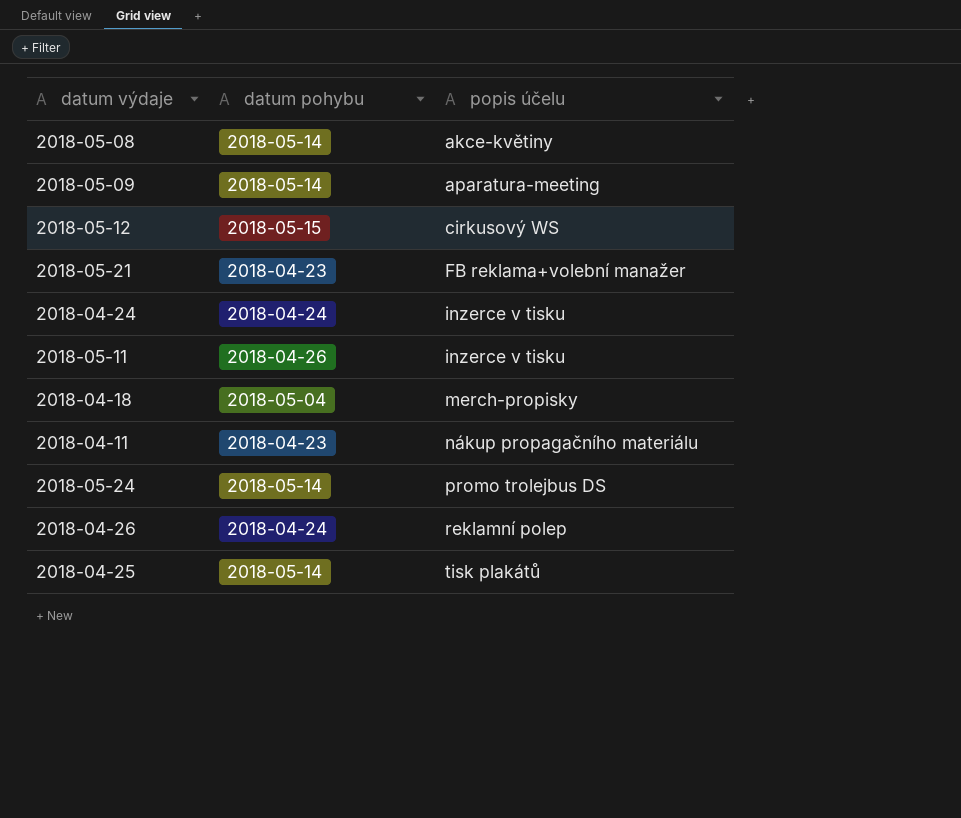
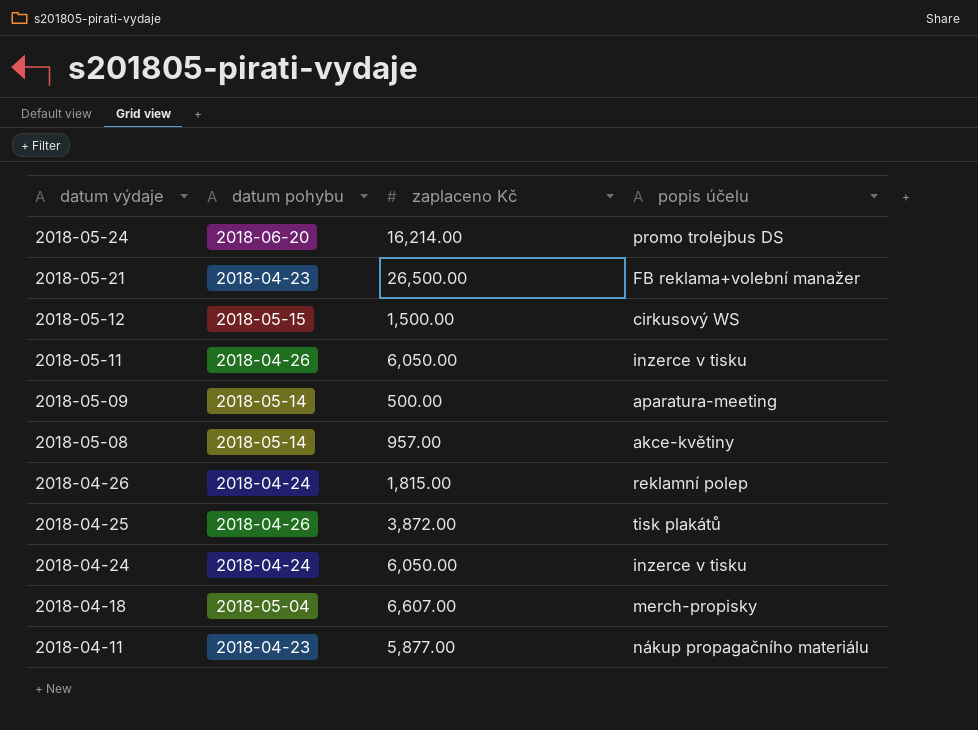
row order: popis účelu ascending -> datum výdaje descending
column zaplaceno Kč | position: none -> 3
2018-05-24 | datum pohybu: 2018-05-14 -> 2018-06-20
2018-04-25 | datum pohybu: 2018-05-14 -> 2018-04-26

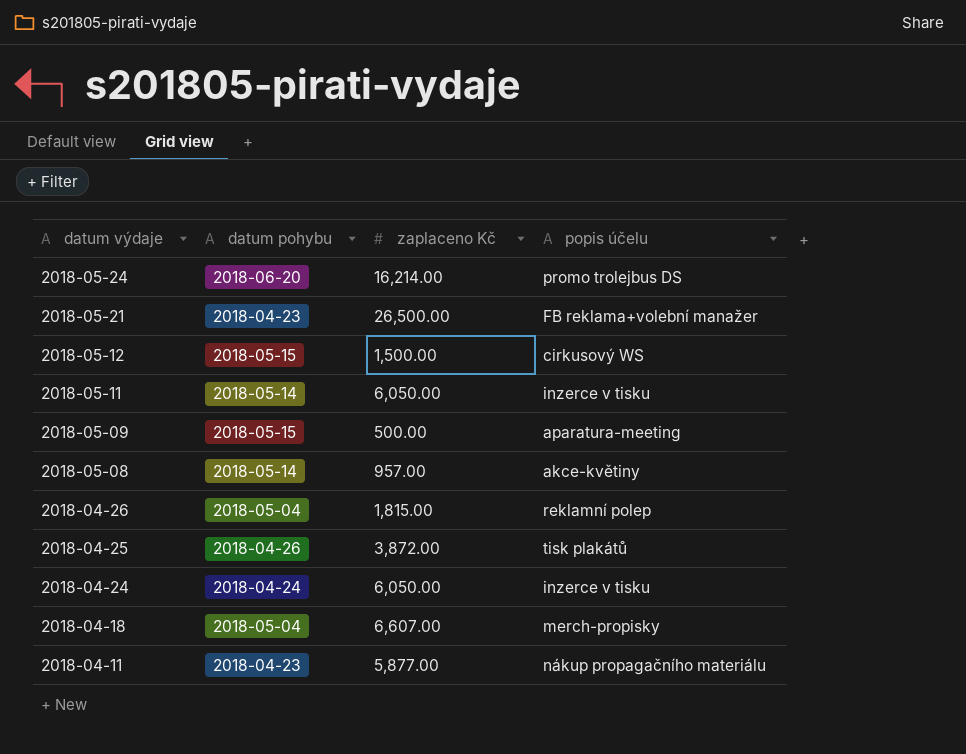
2018-05-11 | datum pohybu: 2018-04-26 -> 2018-05-14
2018-05-09 | datum pohybu: 2018-05-14 -> 2018-05-15
2018-04-26 | datum pohybu: 2018-04-24 -> 2018-05-04

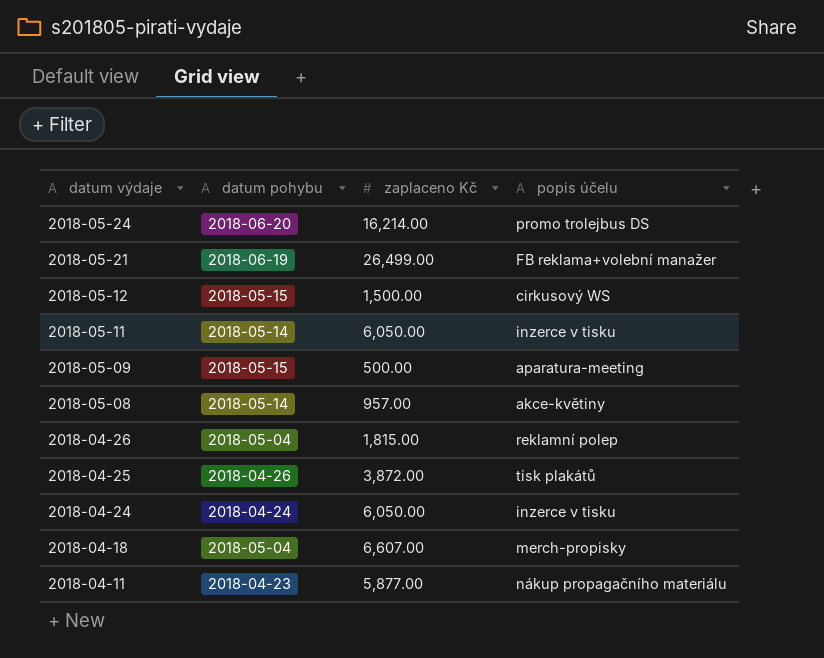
2018-05-21 | datum pohybu: 2018-04-23 -> 2018-06-19
2018-05-21 | zaplaceno Kč: 26,500.00 -> 26,499.00

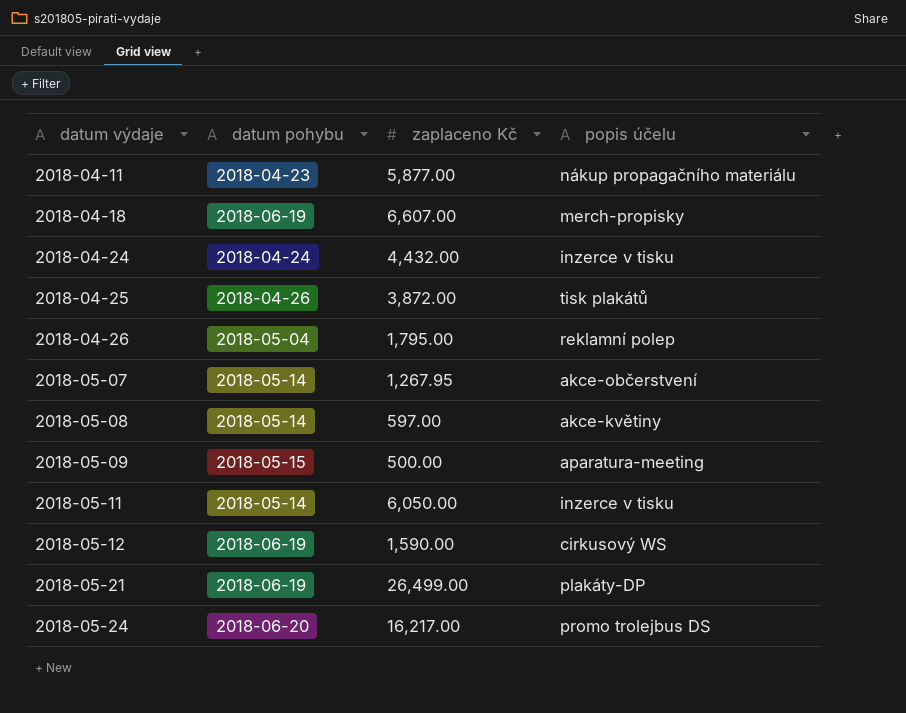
row order: datum výdaje descending -> datum výdaje ascending
2018-04-18 | datum pohybu: 2018-05-04 -> 2018-06-19
2018-04-24 | zaplaceno Kč: 6,050.00 -> 4,432.00
2018-04-26 | zaplaceno Kč: 1,815.00 -> 1,795.00
row 2018-05-07: none -> 2018-05-14 | 1,267.95 | akce-občerstvení
2018-05-08 | zaplaceno Kč: 957.00 -> 597.00
2018-05-12 | datum pohybu: 2018-05-15 -> 2018-06-19
2018-05-12 | zaplaceno Kč: 1,500.00 -> 1,590.00
2018-05-21 | popis účelu: FB reklama+volební manažer -> plakáty-DP
2018-05-24 | zaplaceno Kč: 16,214.00 -> 16,217.00

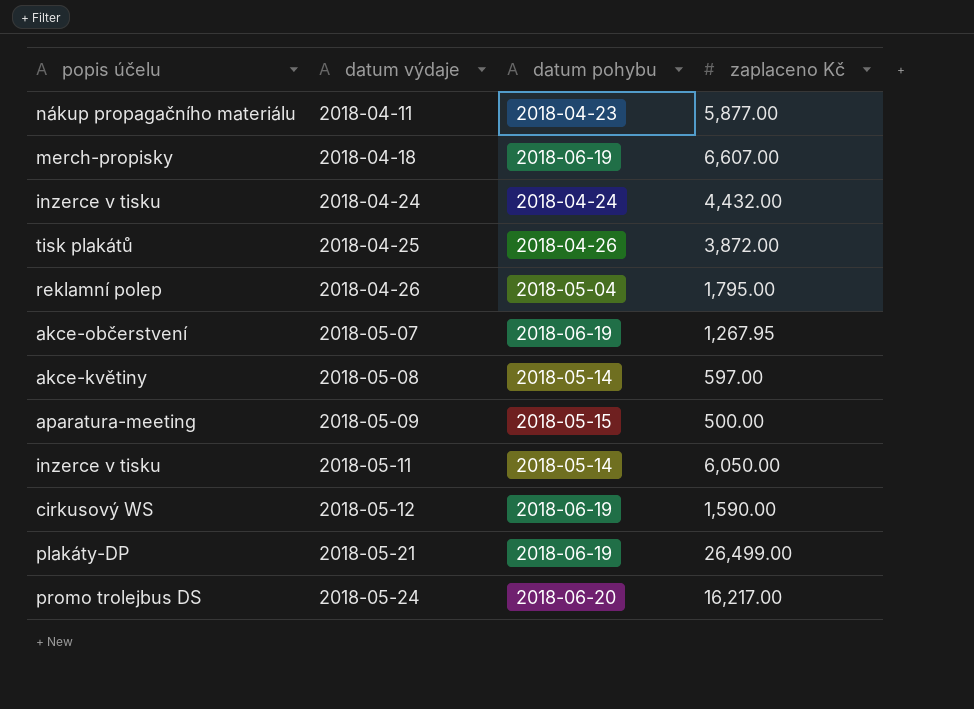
column popis účelu | position: 4 -> 1
2018-05-07 | datum pohybu: 2018-05-14 -> 2018-06-19

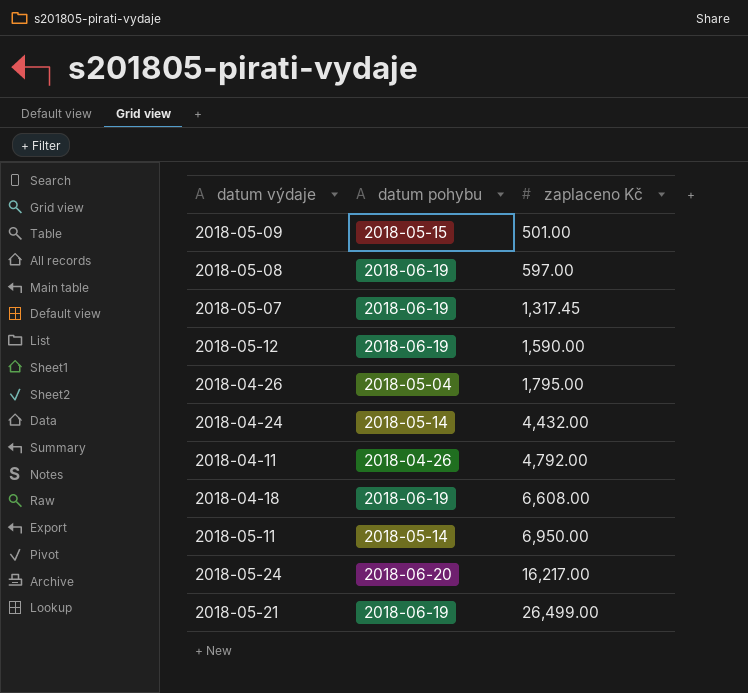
row order: datum výdaje ascending -> zaplaceno Kč ascending
column popis účelu | position: 1 -> none
row 2018-04-25: tisk plakátů | 2018-04-26 | 3,872.00 -> none
2018-05-09 | zaplaceno Kč: 500.00 -> 501.00
2018-05-08 | datum pohybu: 2018-05-14 -> 2018-06-19
2018-05-07 | zaplaceno Kč: 1,267.95 -> 1,317.45
2018-04-24 | datum pohybu: 2018-04-24 -> 2018-05-14
2018-04-11 | datum pohybu: 2018-04-23 -> 2018-04-26
2018-04-11 | zaplaceno Kč: 5,877.00 -> 4,792.00
2018-04-18 | zaplaceno Kč: 6,607.00 -> 6,608.00
2018-05-11 | zaplaceno Kč: 6,050.00 -> 6,950.00

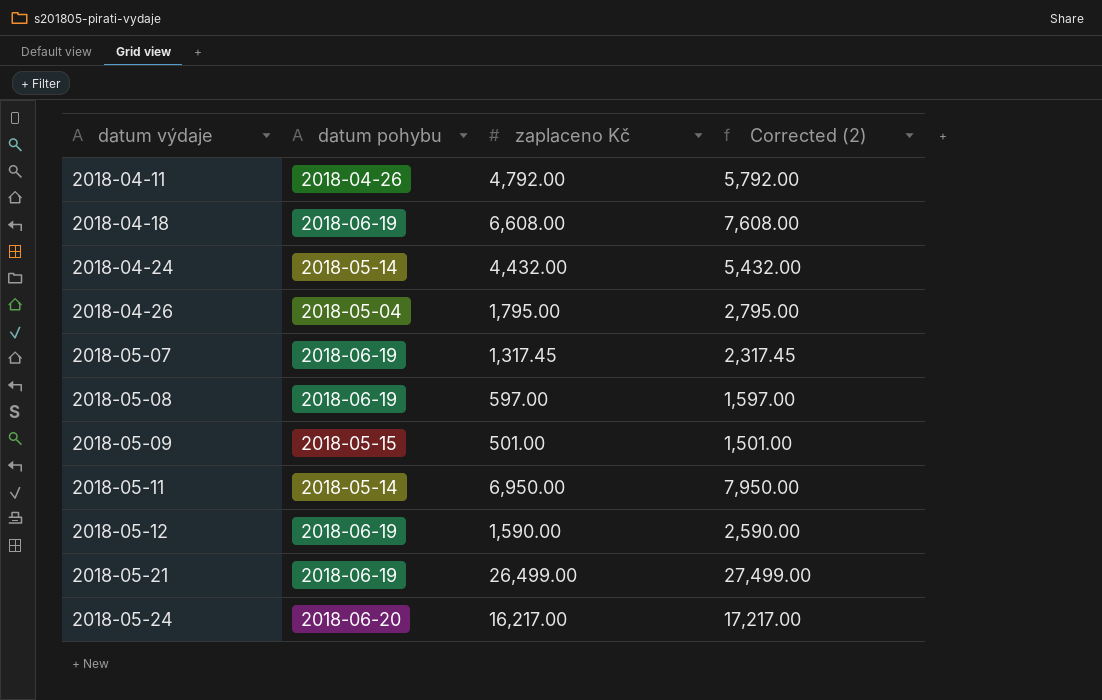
row order: zaplaceno Kč ascending -> datum výdaje ascending
column Corrected (2) | formula: none -> [zaplaceno Kč] + 1000

